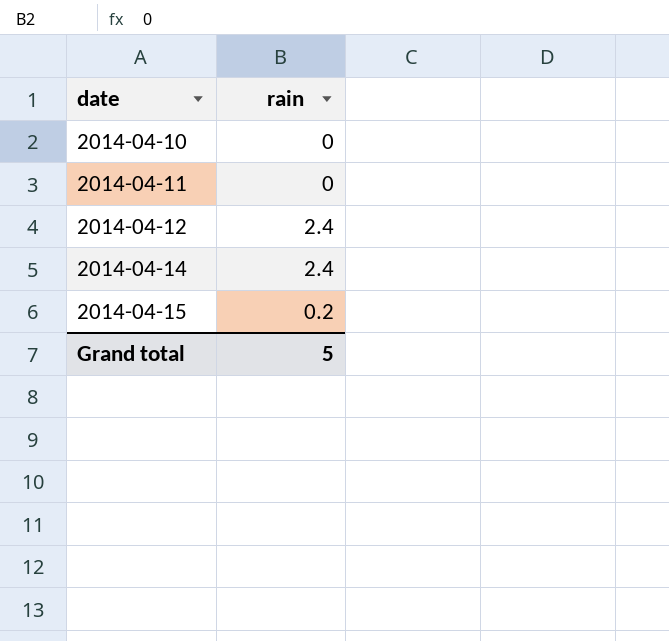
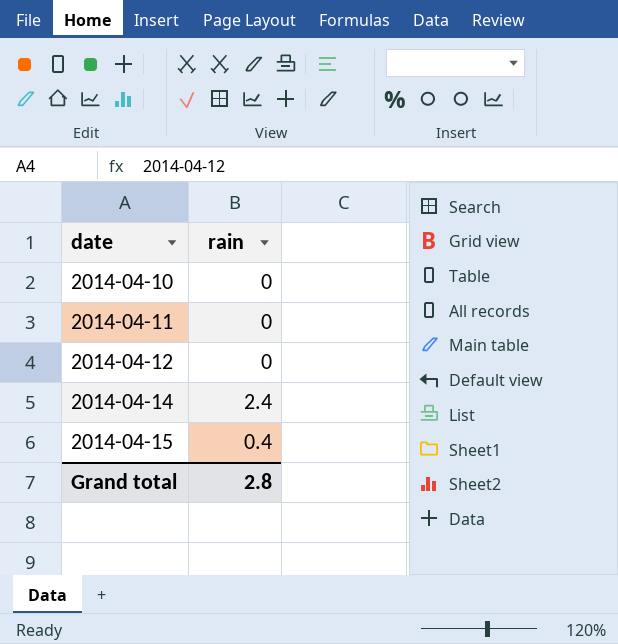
2014-04-12 | rain: 2.4 -> 0
2014-04-15 | rain: 0.2 -> 0.4
Grand total | rain: 5 -> 2.8

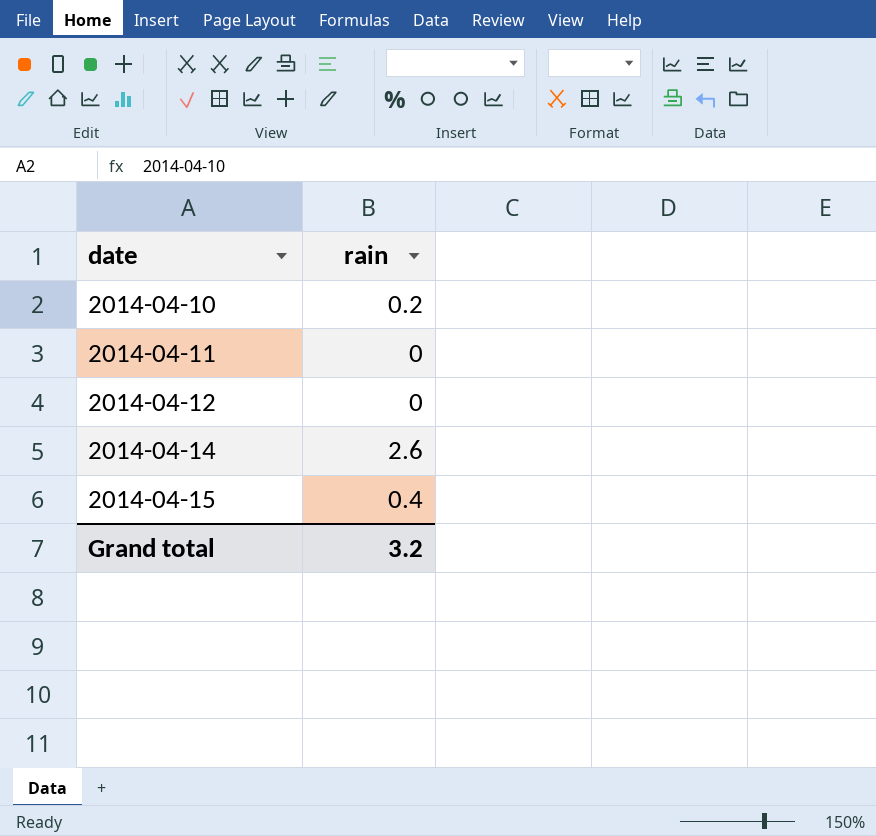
2014-04-10 | rain: 0 -> 0.2
2014-04-14 | rain: 2.4 -> 2.6
Grand total | rain: 2.8 -> 3.2

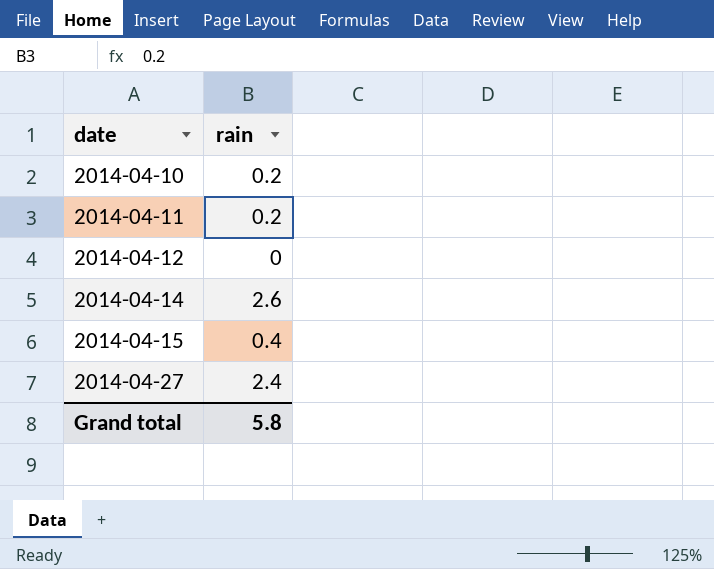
2014-04-11 | rain: 0 -> 0.2
row 2014-04-27: none -> 2.4
Grand total | rain: 3.2 -> 5.8

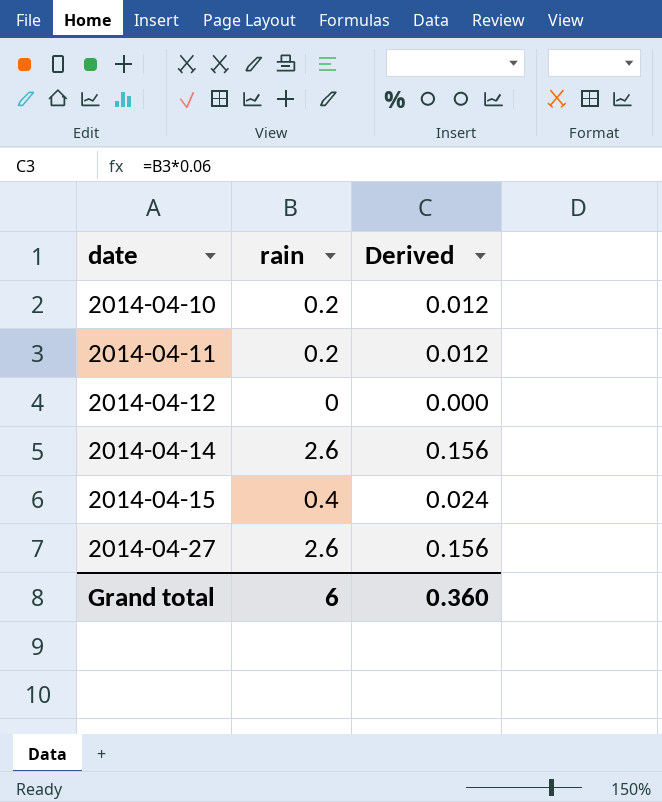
column Derived | formula: none -> [rain] * 0.06
2014-04-27 | rain: 2.4 -> 2.6
Grand total | rain: 5.8 -> 6

